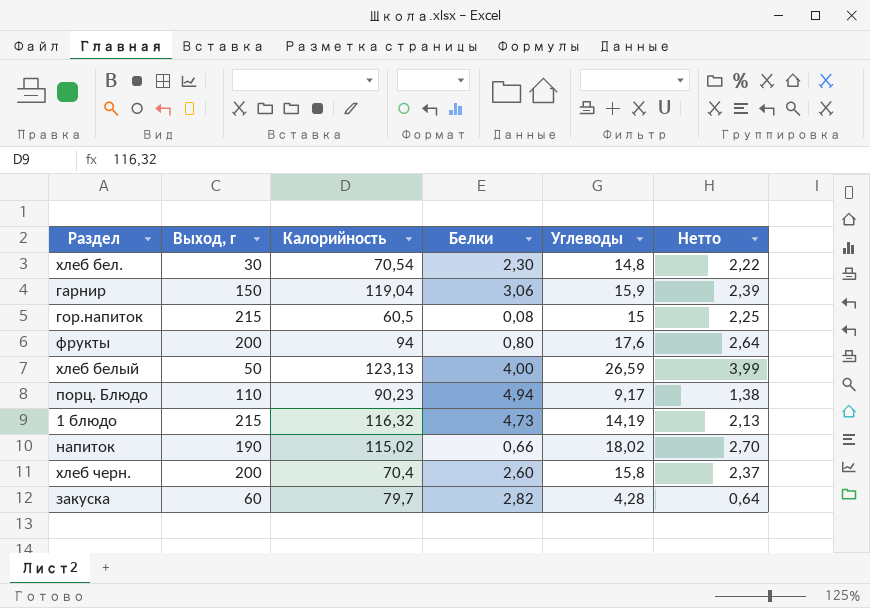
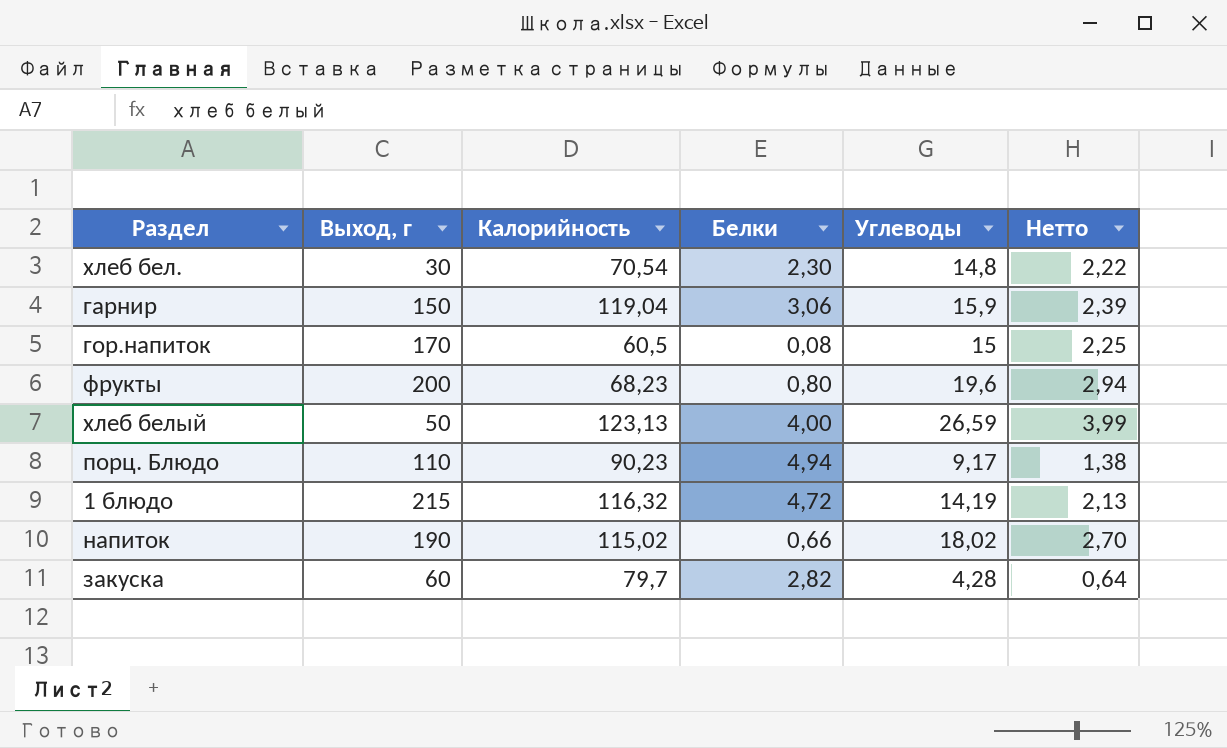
row хлеб черн.: 200 | 70,4 | 2,60 | 15,8 | 2,37 -> none
гор.напиток | Выход, г: 215 -> 170
фрукты | Калорийность: 94 -> 68,23
фрукты | Углеводы: 17,6 -> 19,6
фрукты | Нетто: 2,64 -> 2,94
1 блюдо | Белки: 4,73 -> 4,72

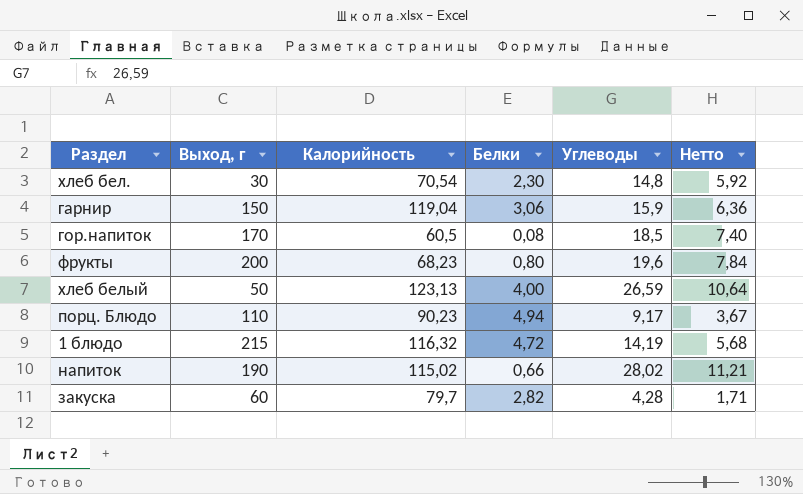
column Нетто | formula: [Углеводы] * 0,15 -> [Углеводы] * 0,4
гор.напиток | Углеводы: 15 -> 18,5
напиток | Углеводы: 18,02 -> 28,02

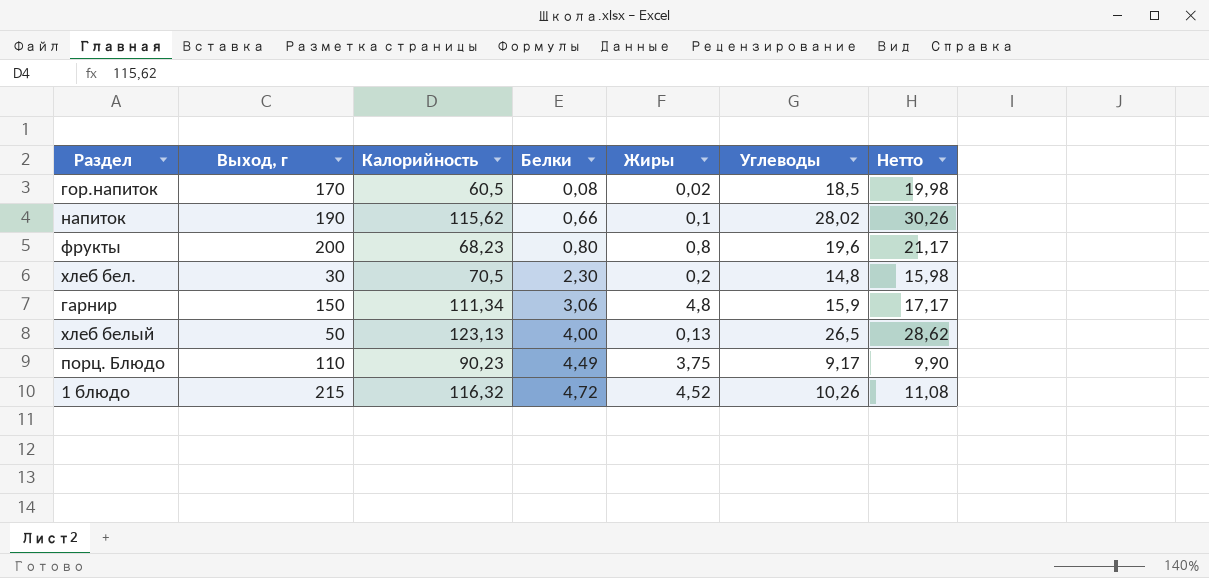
row order: none -> Белки ascending
column Жиры | position: none -> 5
column Нетто | formula: [Углеводы] * 0,4 -> [Углеводы] * 1,08
row закуска: 60 | 79,7 | 2,82 | 4,28 | 1,71 -> none
напиток | Калорийность: 115,02 -> 115,62
хлеб бел. | Калорийность: 70,54 -> 70,5
гарнир | Калорийность: 119,04 -> 111,34
хлеб белый | Углеводы: 26,59 -> 26,5
порц. Блюдо | Белки: 4,94 -> 4,49
1 блюдо | Углеводы: 14,19 -> 10,26

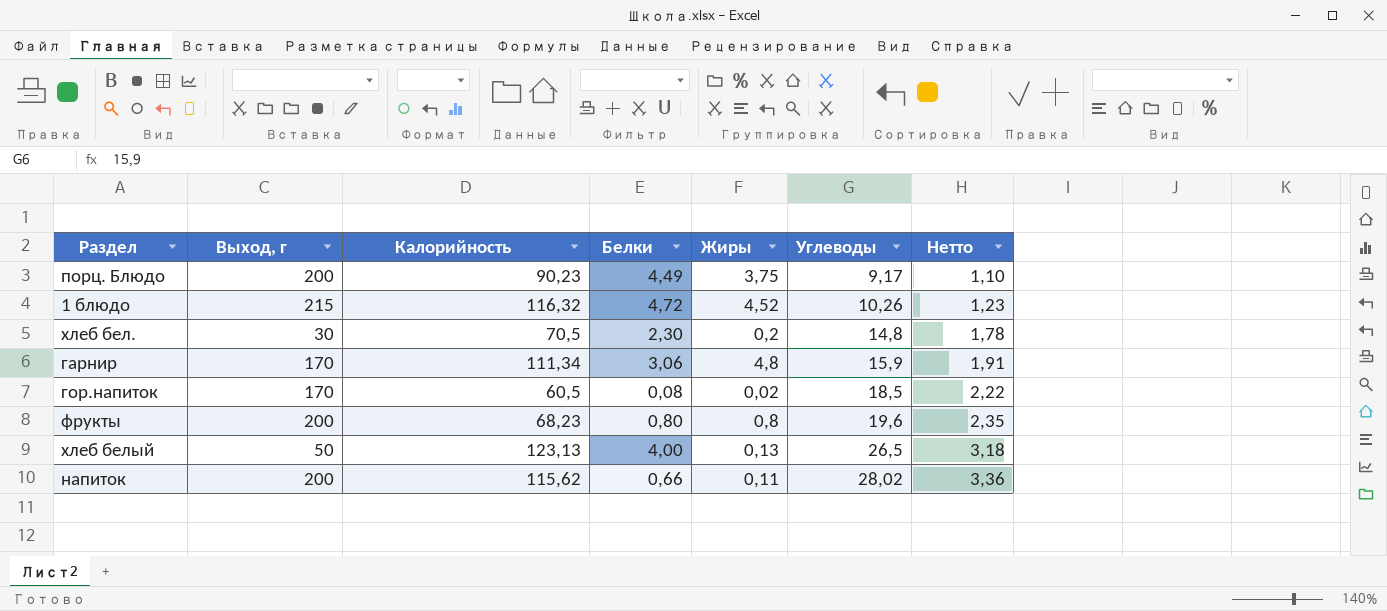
row order: Белки ascending -> Углеводы ascending
column Нетто | formula: [Углеводы] * 1,08 -> [Углеводы] * 0,12
порц. Блюдо | Выход, г: 110 -> 200
гарнир | Выход, г: 150 -> 170
напиток | Выход, г: 190 -> 200
напиток | Жиры: 0,1 -> 0,11

